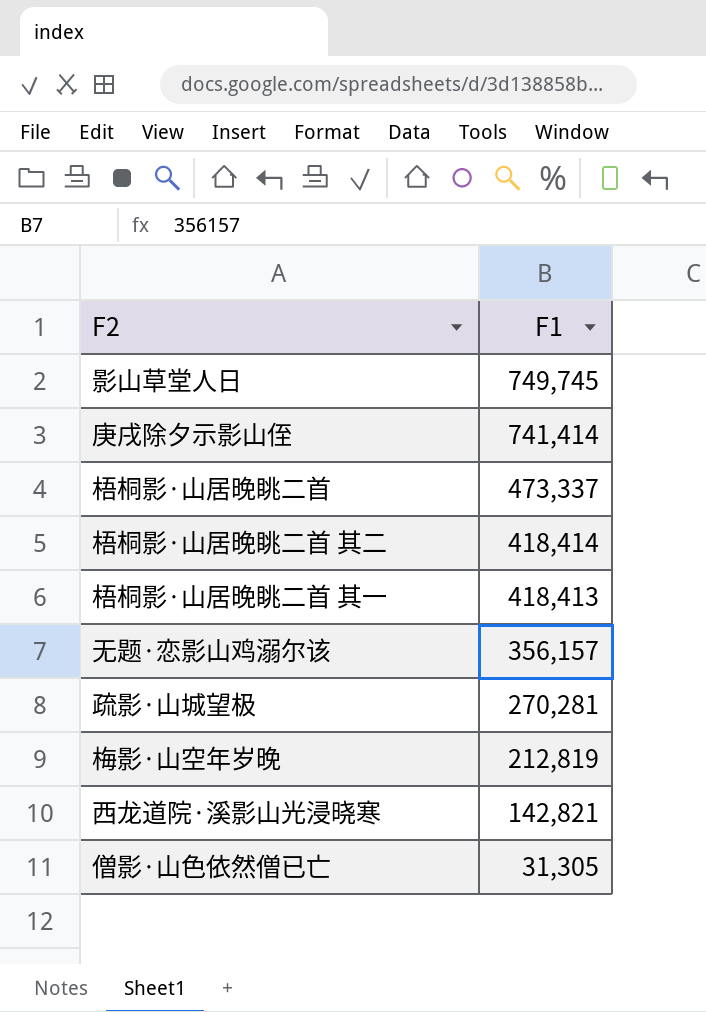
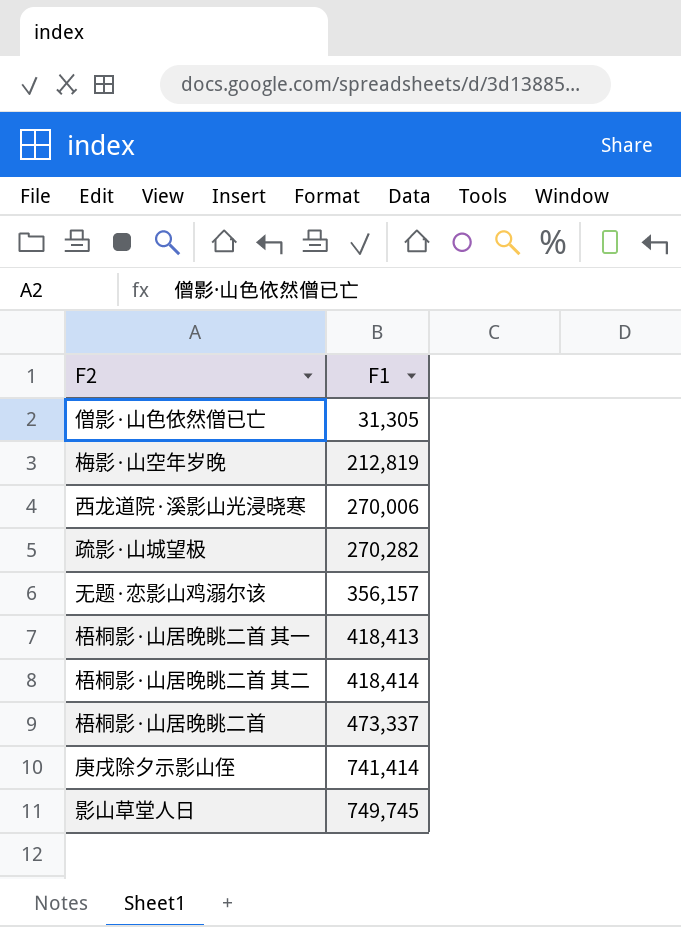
row order: F1 descending -> F1 ascending
西龙道院·溪影山光浸晓寒 | F1: 142,821 -> 270,006
疏影·山城望极 | F1: 270,281 -> 270,282

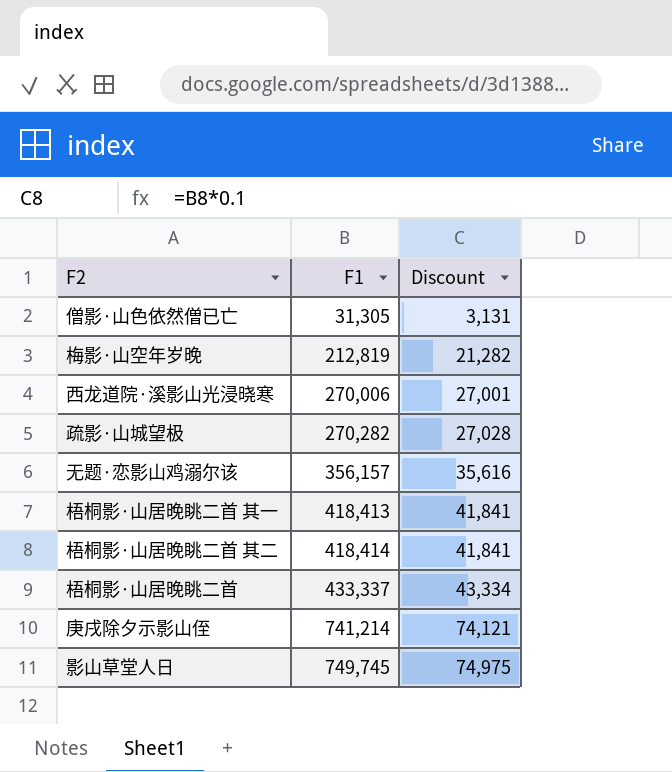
column Discount | formula: none -> [F1] * 0.1
梧桐影·山居晚眺二首 | F1: 473,337 -> 433,337
庚戌除夕示影山侄 | F1: 741,414 -> 741,214

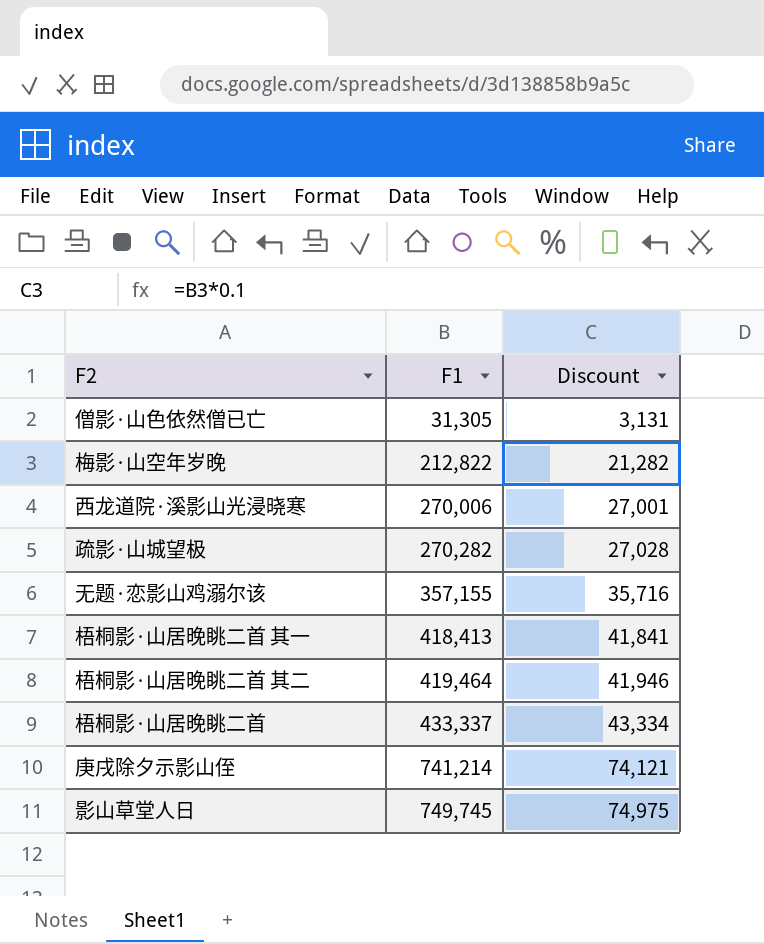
梅影·山空年岁晚 | F1: 212,819 -> 212,822
无题·恋影山鸡溺尔该 | F1: 356,157 -> 357,155
无题·恋影山鸡溺尔该 | Discount: 35,616 -> 35,716
梧桐影·山居晚眺二首 其二 | F1: 418,414 -> 419,464
梧桐影·山居晚眺二首 其二 | Discount: 41,841 -> 41,946

